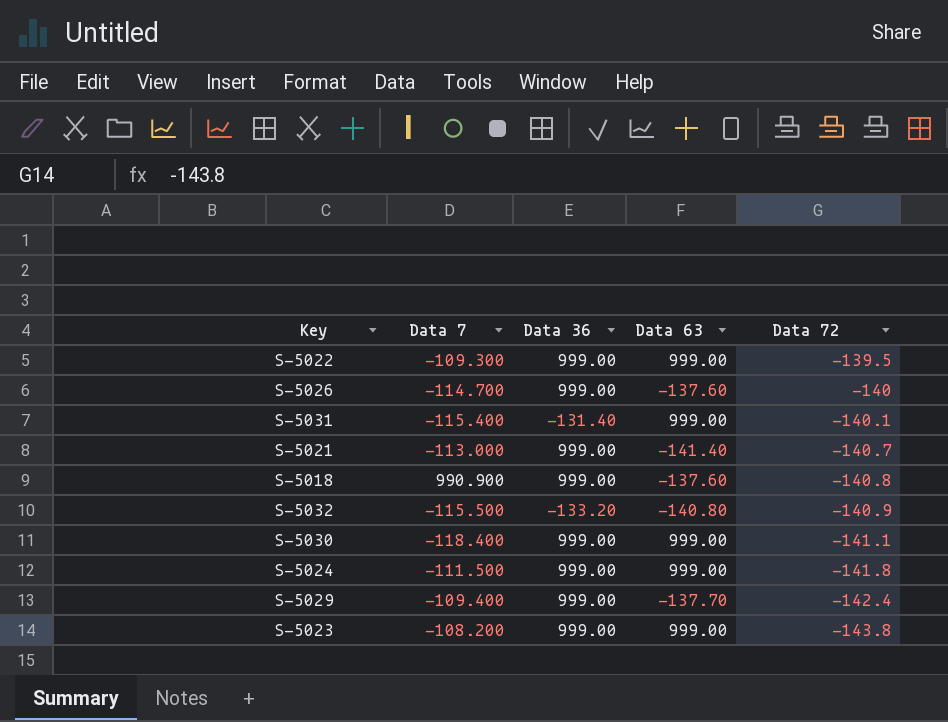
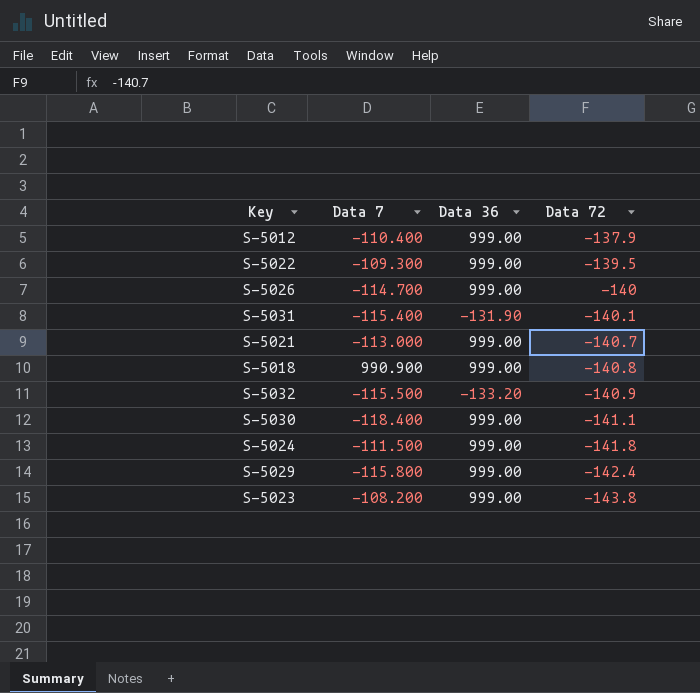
column Data 63 | position: 4 -> none
row S-5012: none -> -110.400 | 999.00 | -137.9
S-5031 | Data 36: -131.40 -> -131.90
S-5029 | Data 7: -109.400 -> -115.800

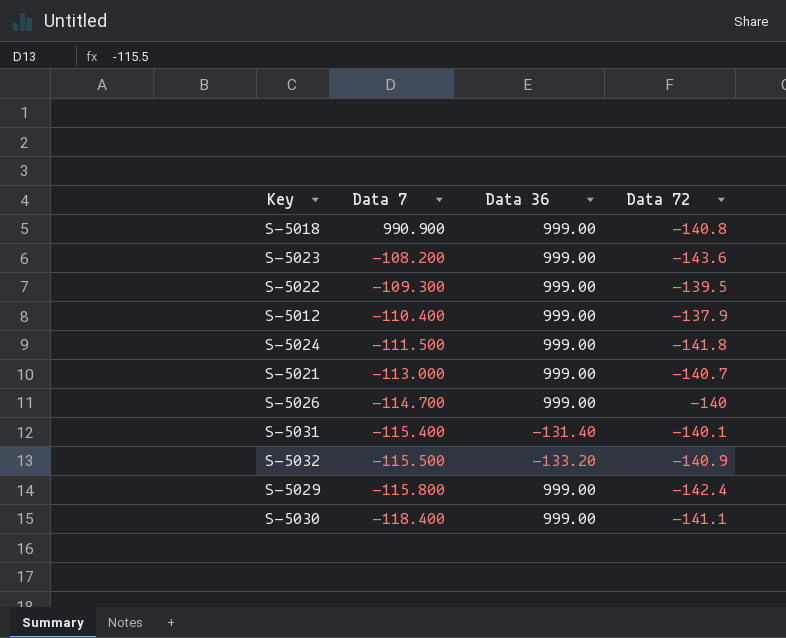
row order: Data 72 descending -> Data 7 descending
S-5023 | Data 72: -143.8 -> -143.6
S-5031 | Data 36: -131.90 -> -131.40

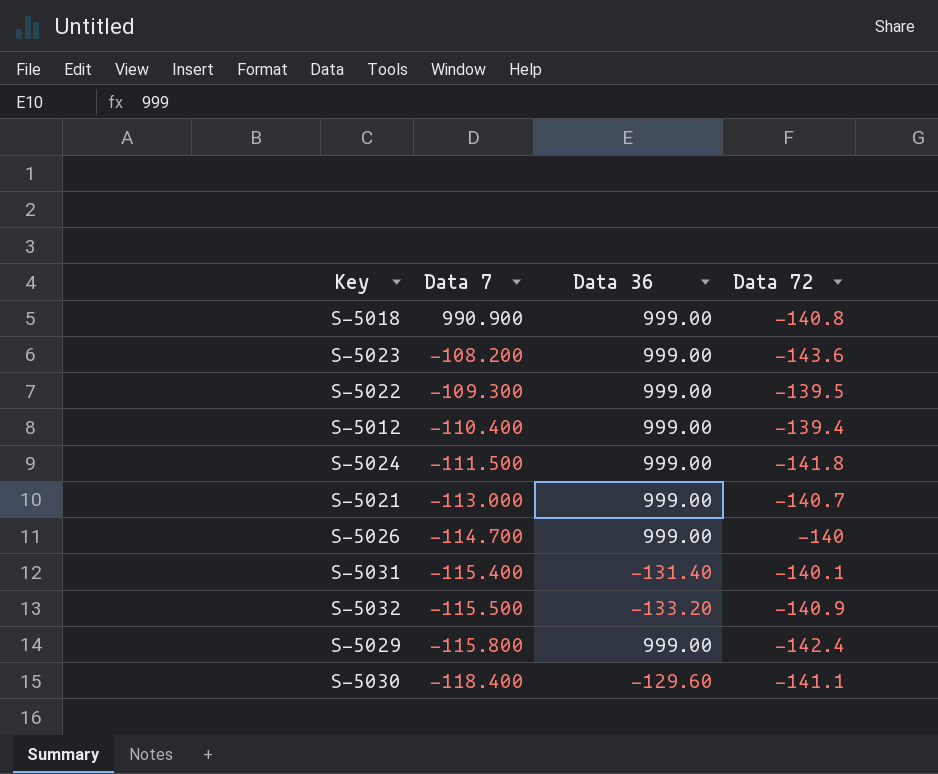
S-5012 | Data 72: -137.9 -> -139.4
S-5030 | Data 36: 999.00 -> -129.60

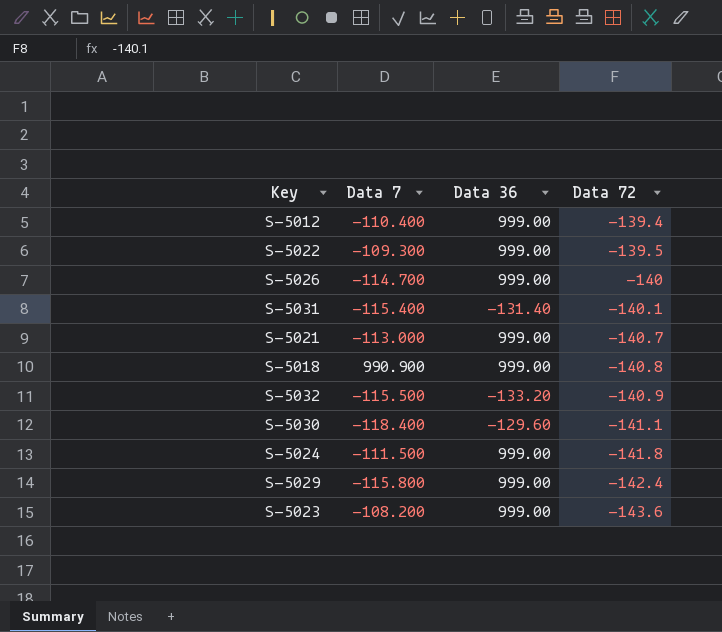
row order: Data 7 descending -> Data 72 descending

